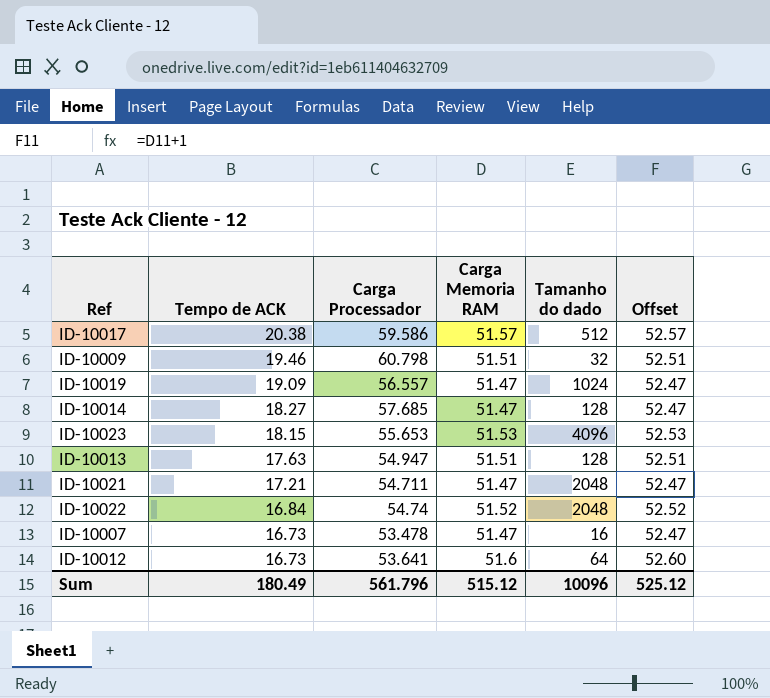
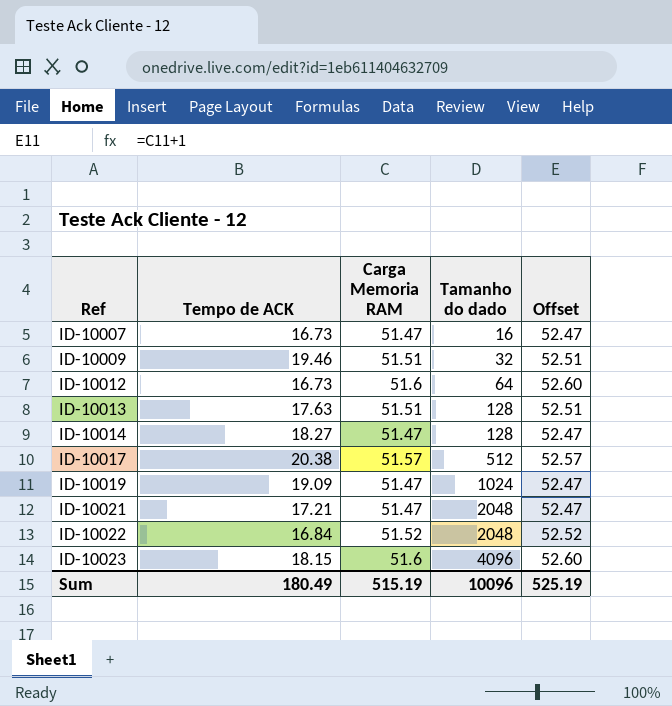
row order: Tempo de ACK descending -> Ref ascending
column Carga Processador | position: 3 -> none
ID-10023 | Carga Memoria RAM: 51.53 -> 51.6
ID-10023 | Offset: 52.53 -> 52.60
Sum | Carga Memoria RAM: 515.12 -> 515.19
Sum | Offset: 525.12 -> 525.19

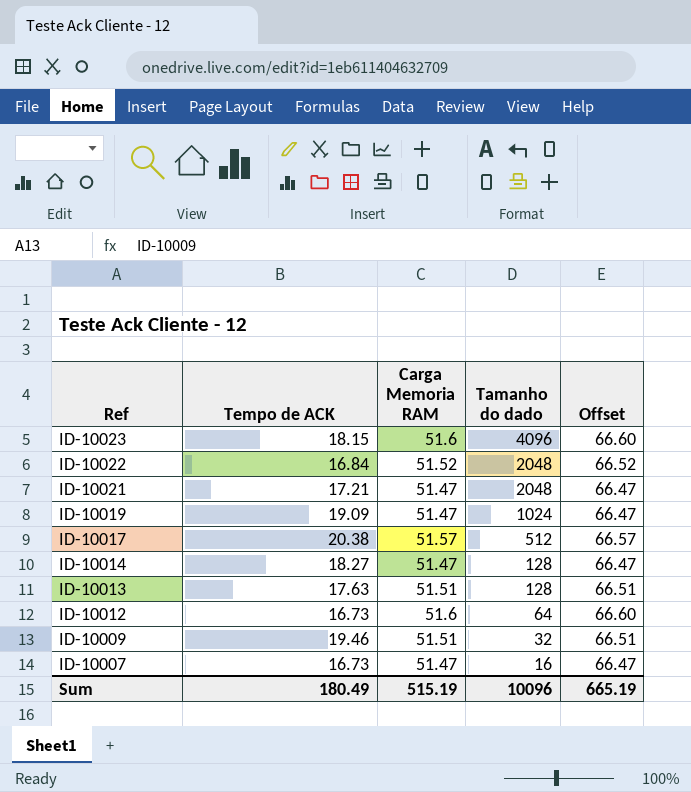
row order: Ref ascending -> Ref descending
column Offset | formula: [Carga Memoria RAM] + 1 -> [Carga Memoria RAM] + 15
Sum | Offset: 525.19 -> 665.19

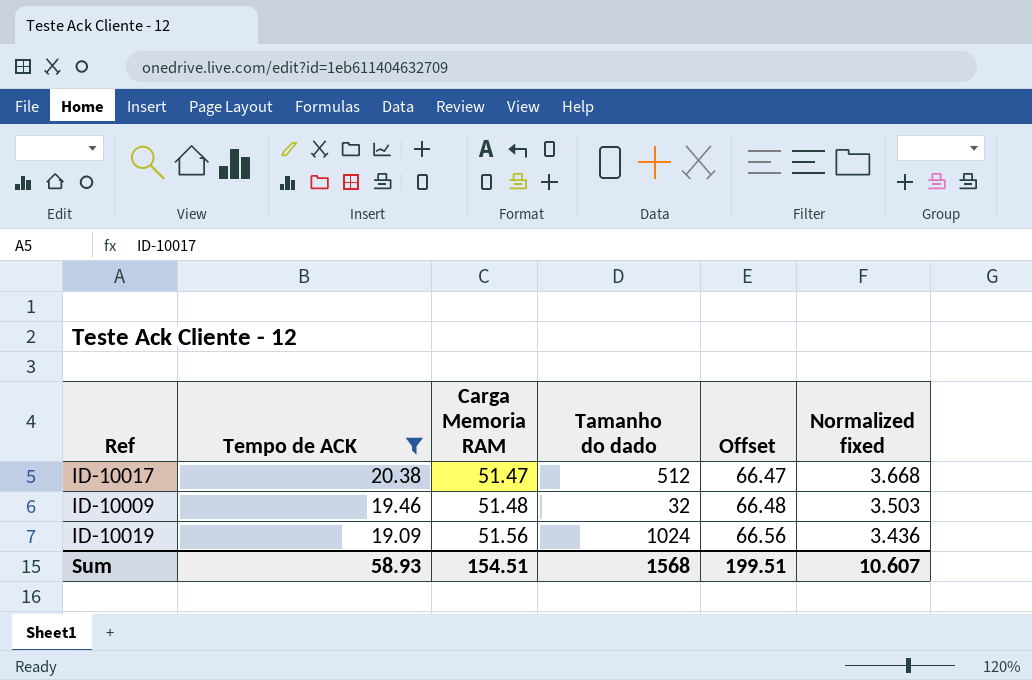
filter: none -> Tempo de ACK >= 19.09
row order: Ref descending -> Tempo de ACK descending
column Normalized fixed | formula: none -> [Tempo de ACK] * 0.18
ID-10017 | Carga Memoria RAM: 51.57 -> 51.47
ID-10017 | Offset: 66.57 -> 66.47
ID-10009 | Carga Memoria RAM: 51.51 -> 51.48
ID-10009 | Offset: 66.51 -> 66.48
ID-10019 | Carga Memoria RAM: 51.47 -> 51.56
ID-10019 | Offset: 66.47 -> 66.56
Sum | Tempo de ACK: 180.49 -> 58.93
Sum | Carga Memoria RAM: 515.19 -> 154.51
Sum | Tamanho do dado: 10096 -> 1568
Sum | Offset: 665.19 -> 199.51

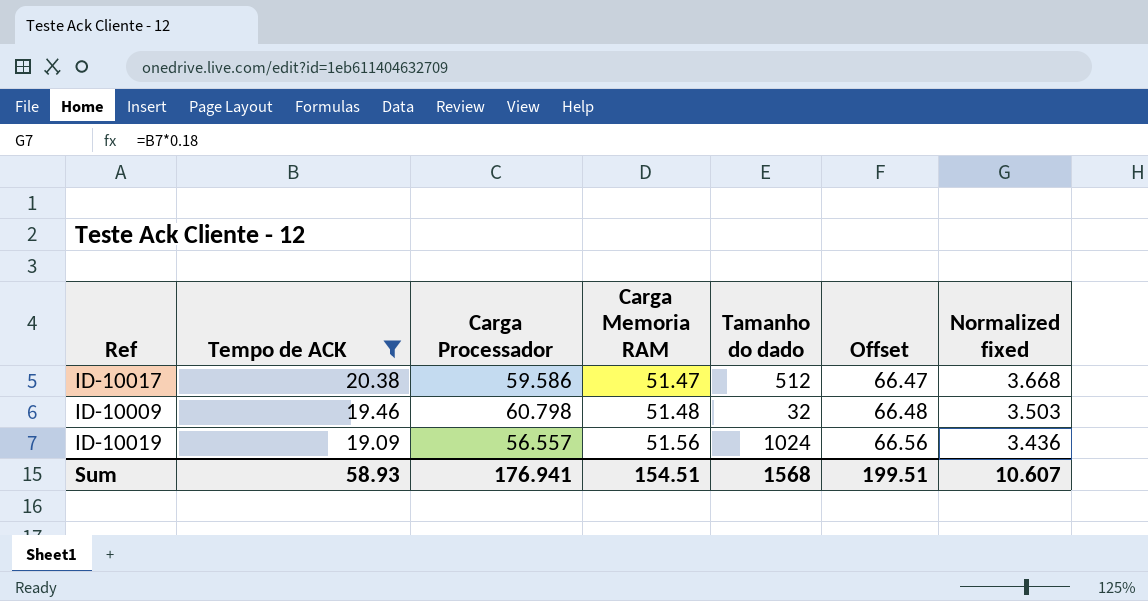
column Carga Processador | position: none -> 3

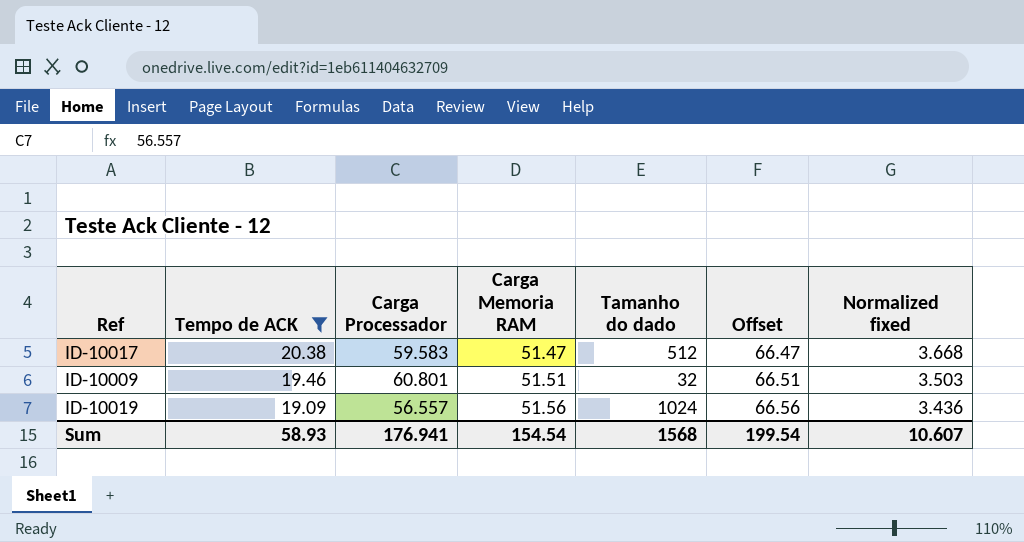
ID-10017 | Carga Processador: 59.586 -> 59.583
ID-10009 | Carga Processador: 60.798 -> 60.801
ID-10009 | Carga Memoria RAM: 51.48 -> 51.51
ID-10009 | Offset: 66.48 -> 66.51
Sum | Carga Memoria RAM: 154.51 -> 154.54
Sum | Offset: 199.51 -> 199.54

